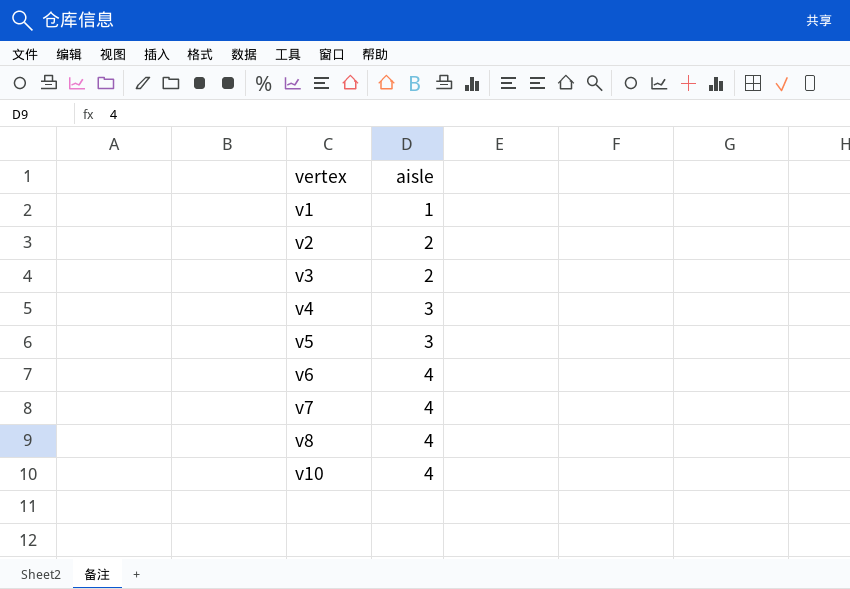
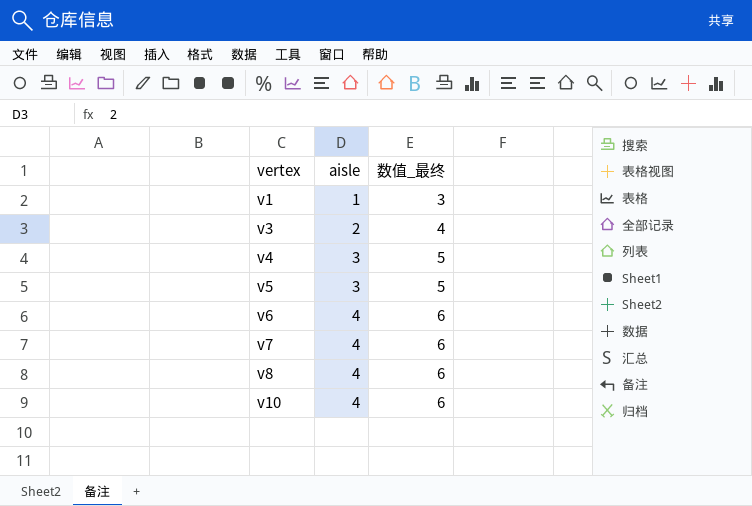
column 数值_最终 | formula: none -> [aisle] + 2
row v2: 2 -> none

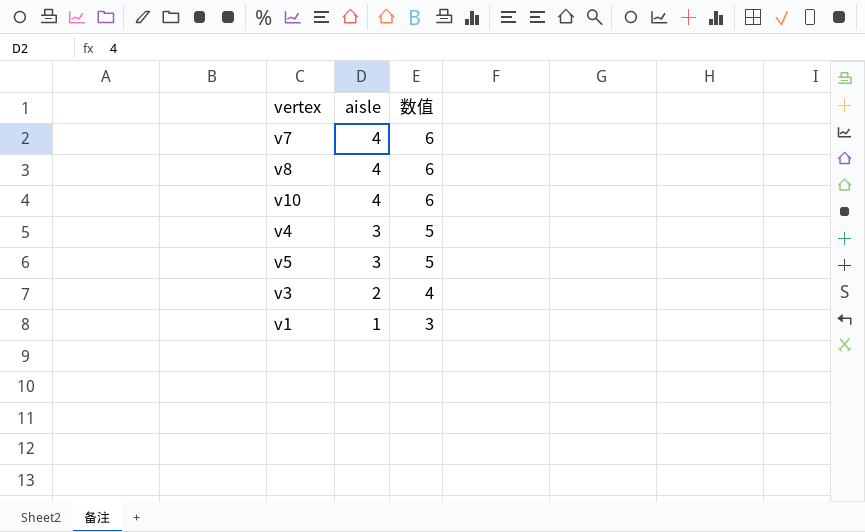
row order: vertex ascending -> aisle descending
column name: 数值_最终 -> 数值
row v6: 4 | 6 -> none

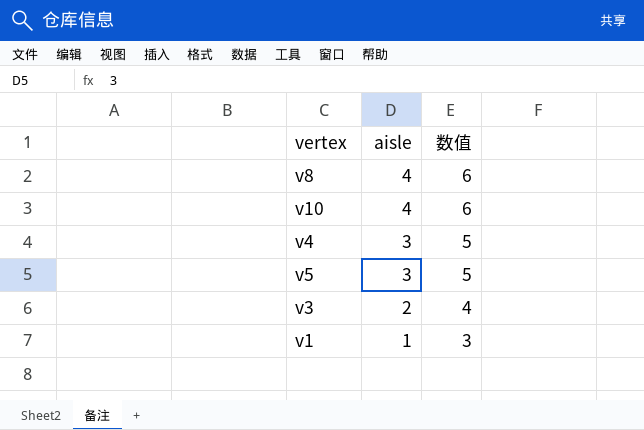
row v7: 4 | 6 -> none

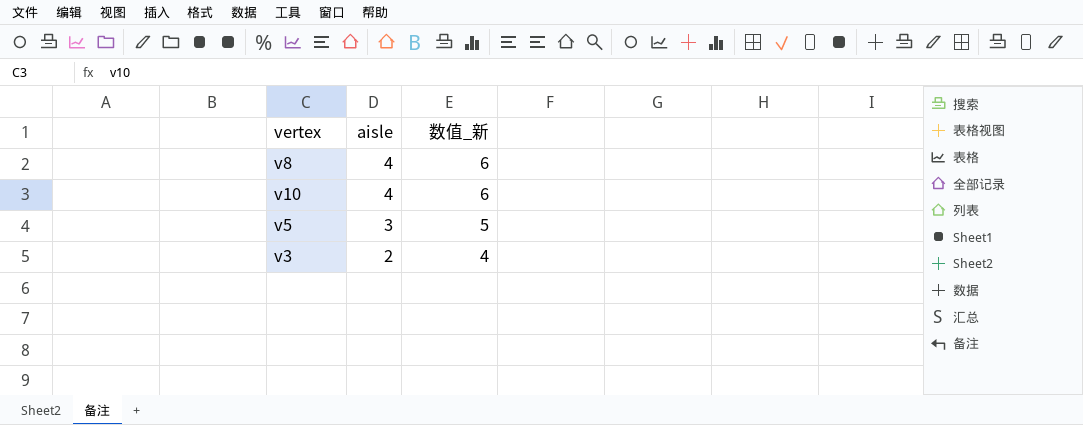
column name: 数值 -> 数值_新
row v4: 3 | 5 -> none
row v1: 1 | 3 -> none

